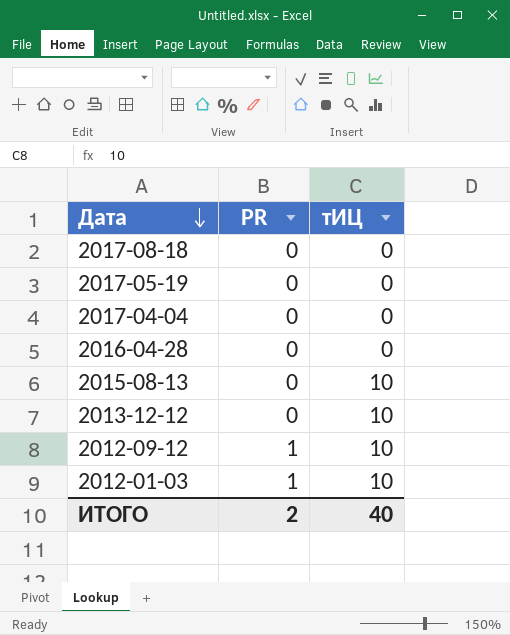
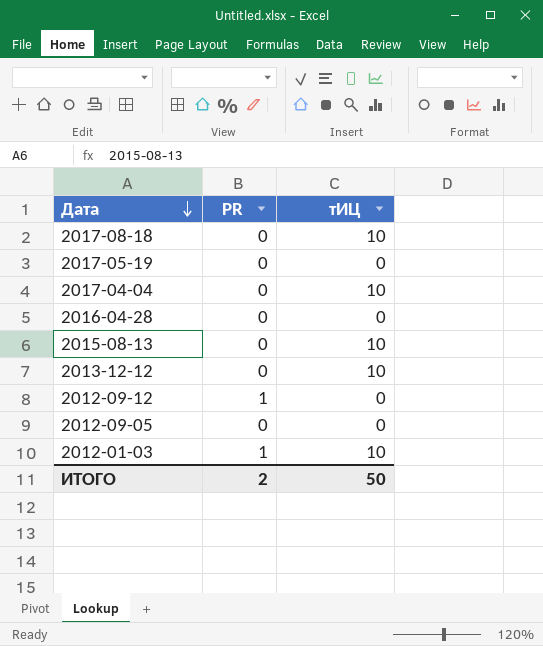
2017-08-18 | тИЦ: 0 -> 10
2017-04-04 | тИЦ: 0 -> 10
2012-09-12 | тИЦ: 10 -> 0
row 2012-09-05: none -> 0 | 0
ИТОГО | тИЦ: 40 -> 50

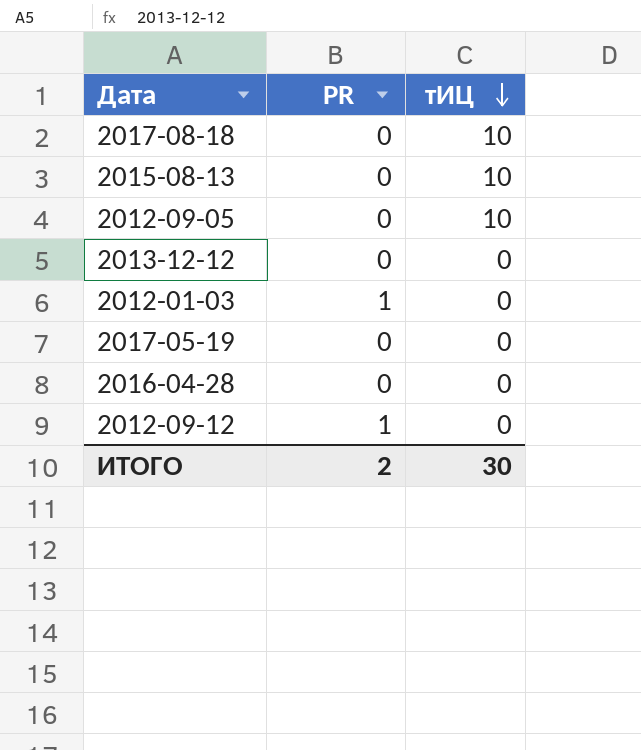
row order: Дата descending -> тИЦ descending
row 2017-04-04: 0 | 10 -> none
2012-09-05 | тИЦ: 0 -> 10
2013-12-12 | тИЦ: 10 -> 0
2012-01-03 | тИЦ: 10 -> 0
ИТОГО | тИЦ: 50 -> 30

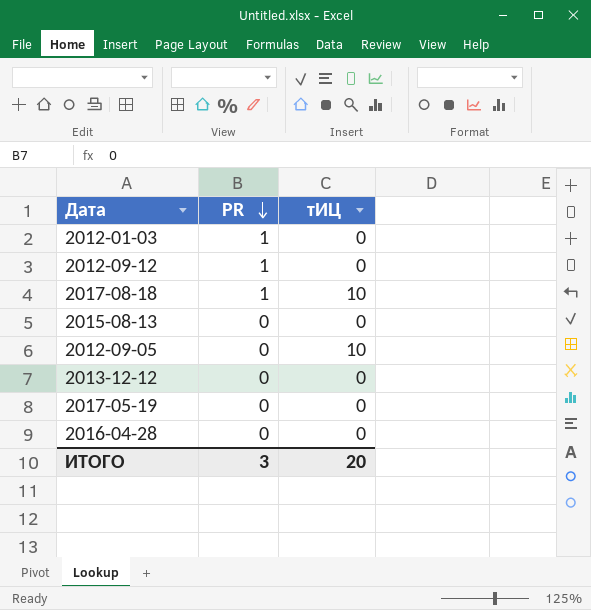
row order: тИЦ descending -> PR descending
2017-08-18 | PR: 0 -> 1
2015-08-13 | тИЦ: 10 -> 0
ИТОГО | PR: 2 -> 3
ИТОГО | тИЦ: 30 -> 20

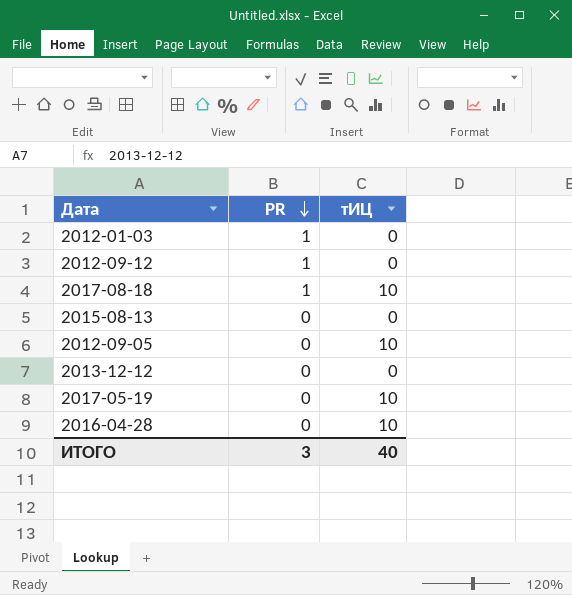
2017-05-19 | тИЦ: 0 -> 10
2016-04-28 | тИЦ: 0 -> 10
ИТОГО | тИЦ: 20 -> 40

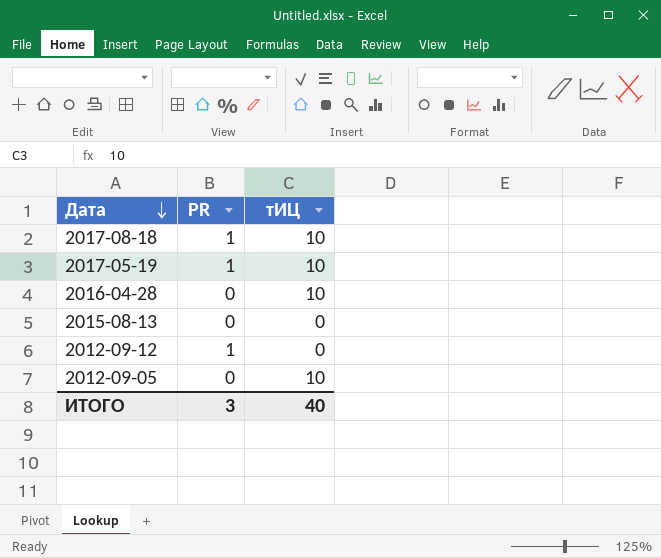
row order: PR descending -> Дата descending
row 2012-01-03: 1 | 0 -> none
row 2013-12-12: 0 | 0 -> none
2017-05-19 | PR: 0 -> 1

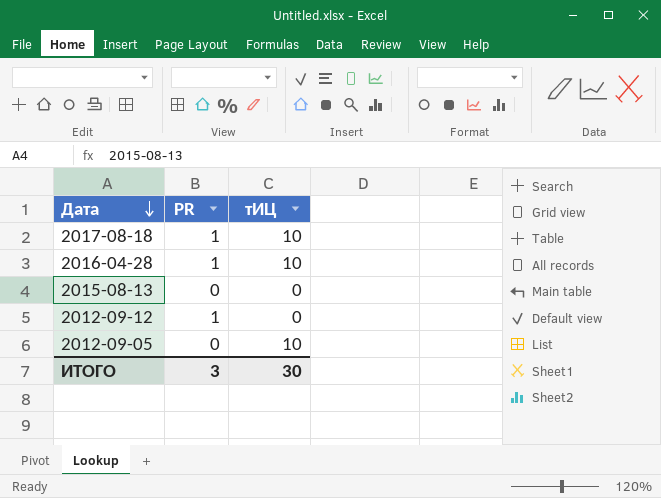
row 2017-05-19: 1 | 10 -> none
2016-04-28 | PR: 0 -> 1
ИТОГО | тИЦ: 40 -> 30

